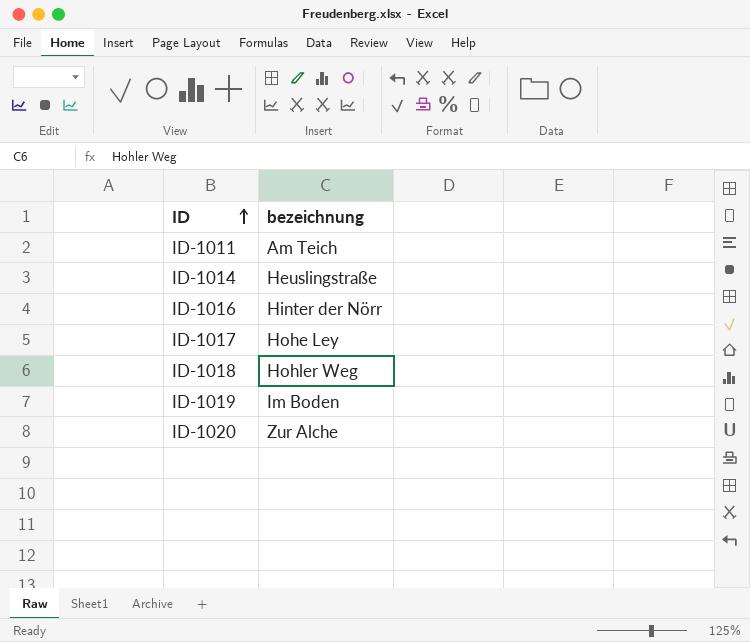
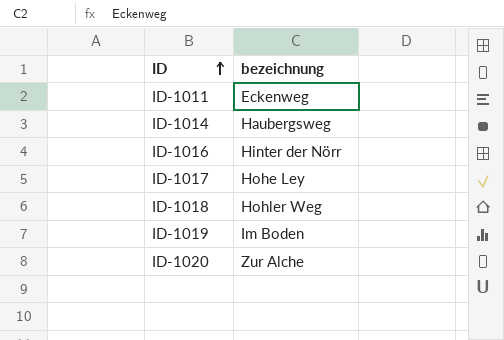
ID-1011 | bezeichnung: Am Teich -> Eckenweg
ID-1014 | bezeichnung: Heuslingstraße -> Haubergsweg

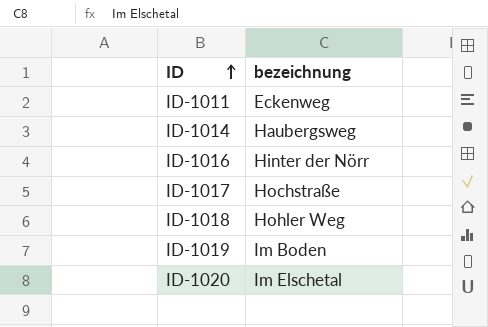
ID-1017 | bezeichnung: Hohe Ley -> Hochstraße
ID-1020 | bezeichnung: Zur Alche -> Im Elschetal

